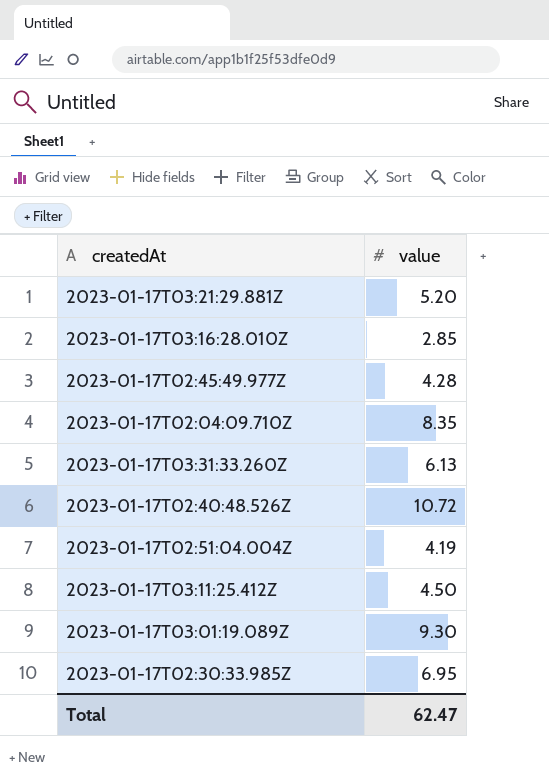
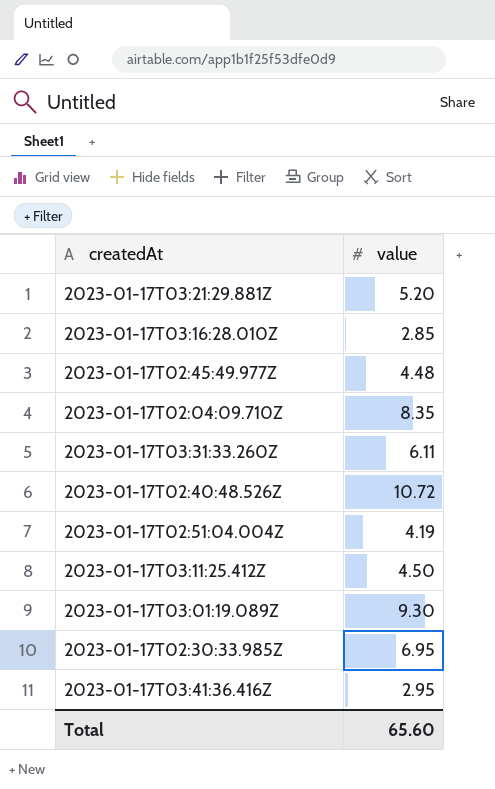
2023-01-17T02:45:49.977Z | value: 4.28 -> 4.48
2023-01-17T03:31:33.260Z | value: 6.13 -> 6.11
row 2023-01-17T03:41:36.416Z: none -> 2.95
Total | value: 62.47 -> 65.60

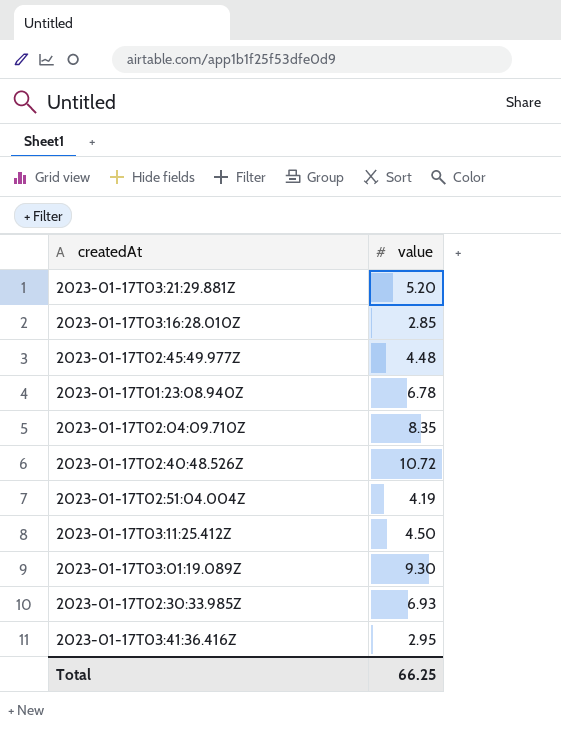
row 2023-01-17T03:31:33.260Z: 6.11 -> none
row 2023-01-17T01:23:08.940Z: none -> 6.78
2023-01-17T02:30:33.985Z | value: 6.95 -> 6.93
Total | value: 65.60 -> 66.25

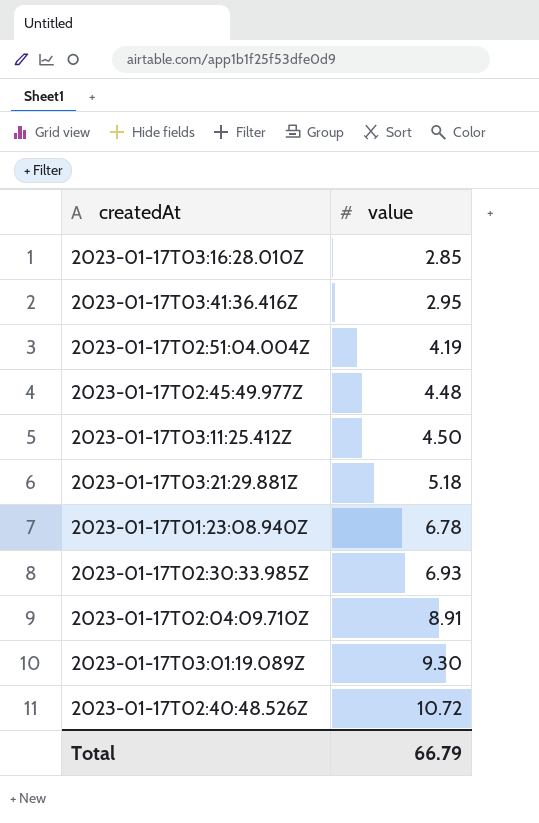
row order: none -> value ascending
2023-01-17T03:21:29.881Z | value: 5.20 -> 5.18
2023-01-17T02:04:09.710Z | value: 8.35 -> 8.91
Total | value: 66.25 -> 66.79

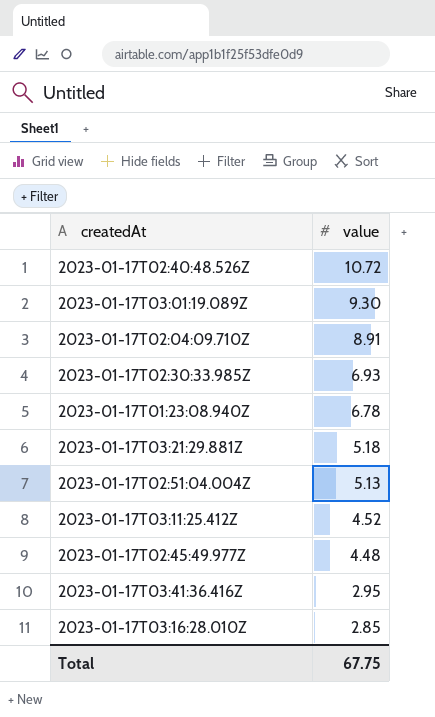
row order: value ascending -> value descending
2023-01-17T02:51:04.004Z | value: 4.19 -> 5.13
2023-01-17T03:11:25.412Z | value: 4.50 -> 4.52
Total | value: 66.79 -> 67.75

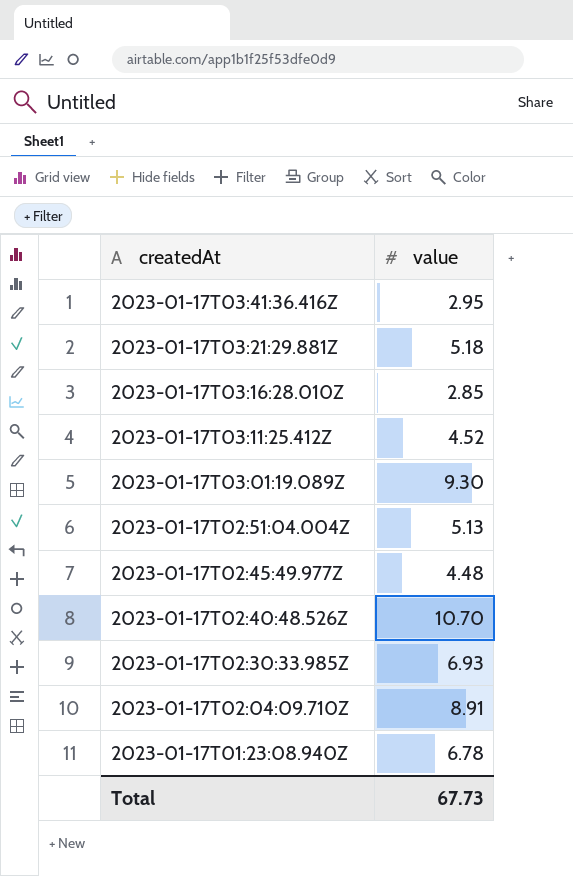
row order: value descending -> createdAt descending
2023-01-17T02:40:48.526Z | value: 10.72 -> 10.70
Total | value: 67.75 -> 67.73

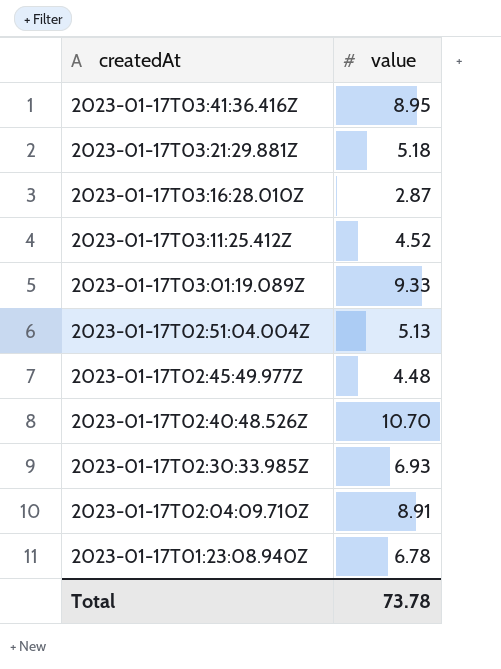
2023-01-17T03:41:36.416Z | value: 2.95 -> 8.95
2023-01-17T03:16:28.010Z | value: 2.85 -> 2.87
2023-01-17T03:01:19.089Z | value: 9.30 -> 9.33
Total | value: 67.73 -> 73.78

